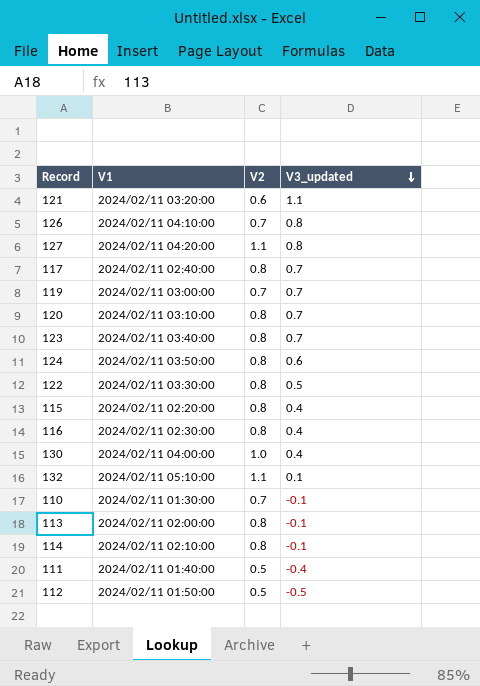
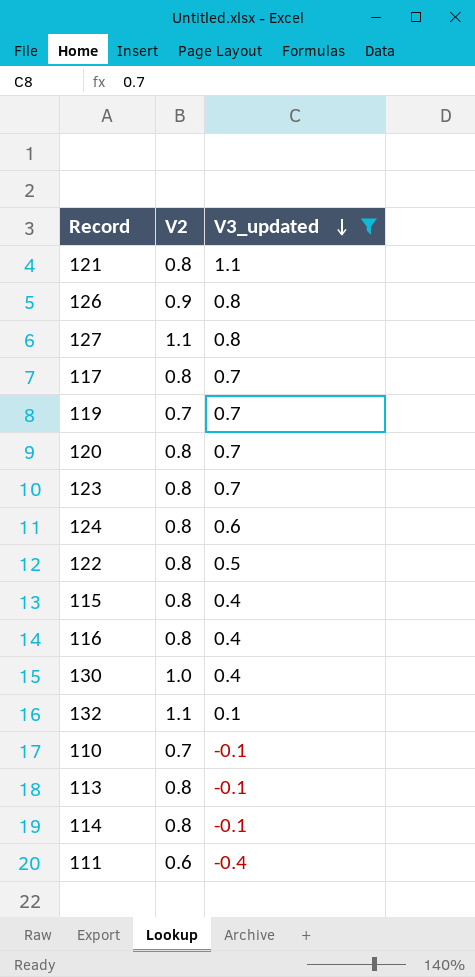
filter: none -> V3_updated != -0.5
column V1 | position: 2 -> none
121 | V2: 0.6 -> 0.8
126 | V2: 0.7 -> 0.9
111 | V2: 0.5 -> 0.6

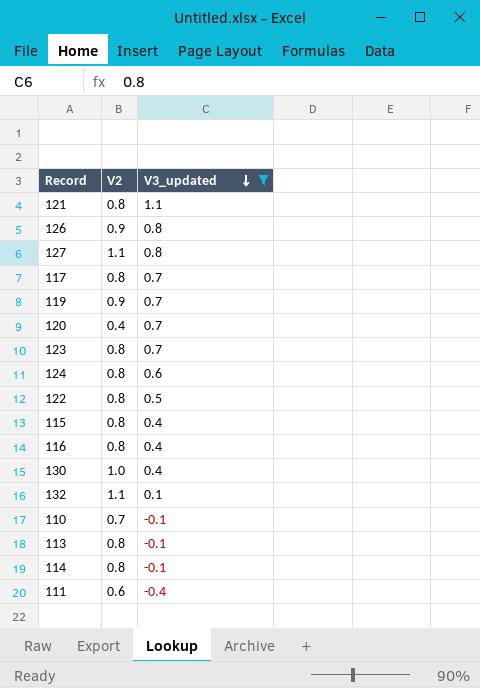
119 | V2: 0.7 -> 0.9
120 | V2: 0.8 -> 0.4

